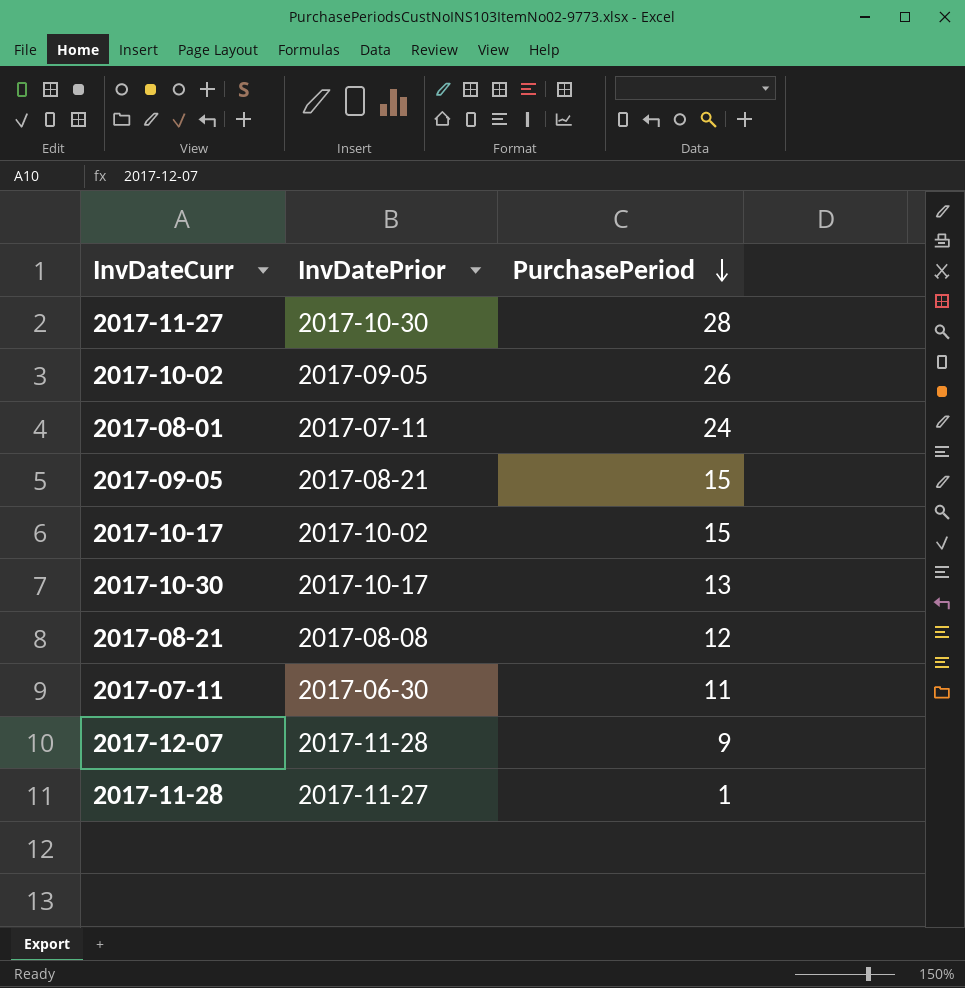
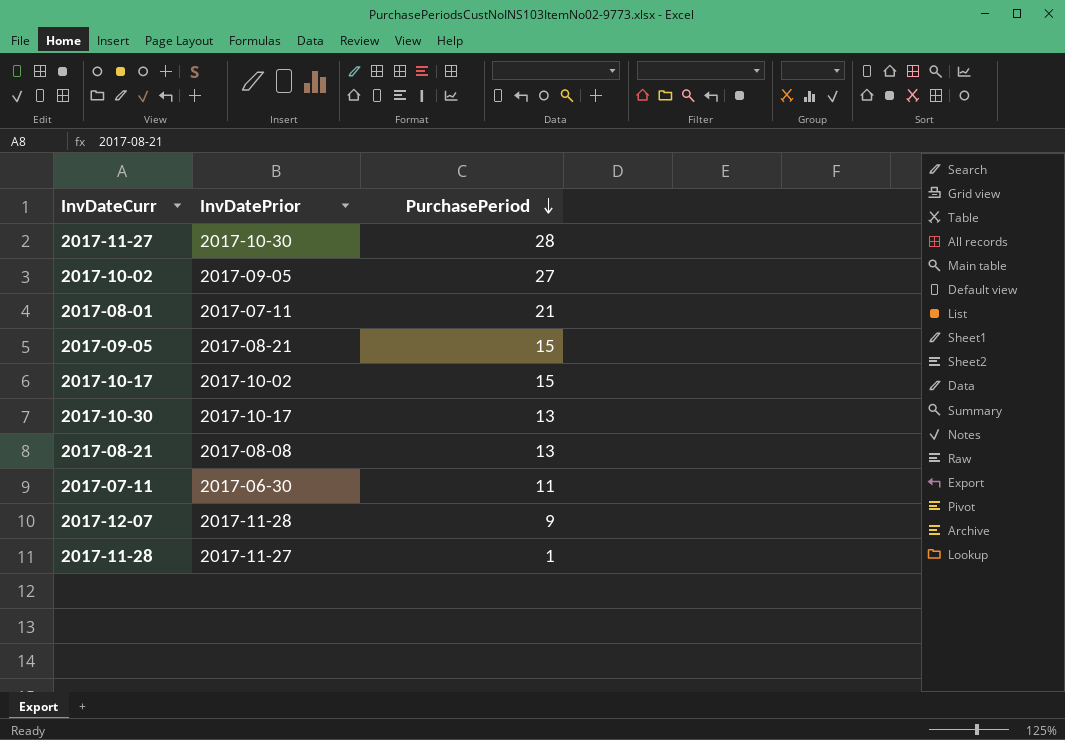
2017-10-02 | PurchasePeriod: 26 -> 27
2017-08-01 | PurchasePeriod: 24 -> 21
2017-08-21 | PurchasePeriod: 12 -> 13

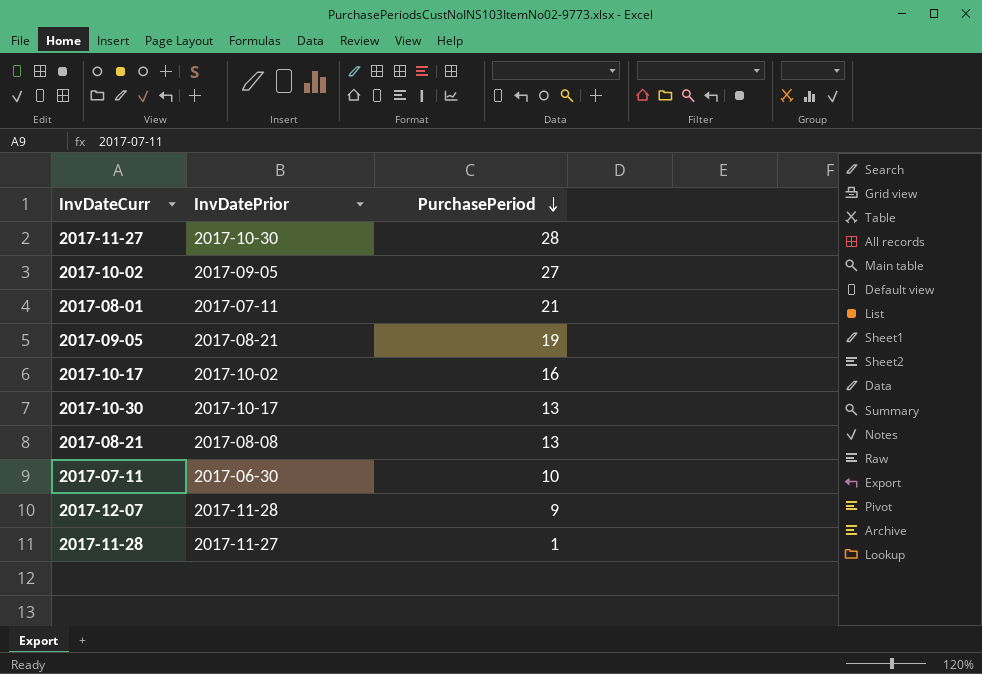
2017-09-05 | PurchasePeriod: 15 -> 19
2017-10-17 | PurchasePeriod: 15 -> 16
2017-07-11 | PurchasePeriod: 11 -> 10

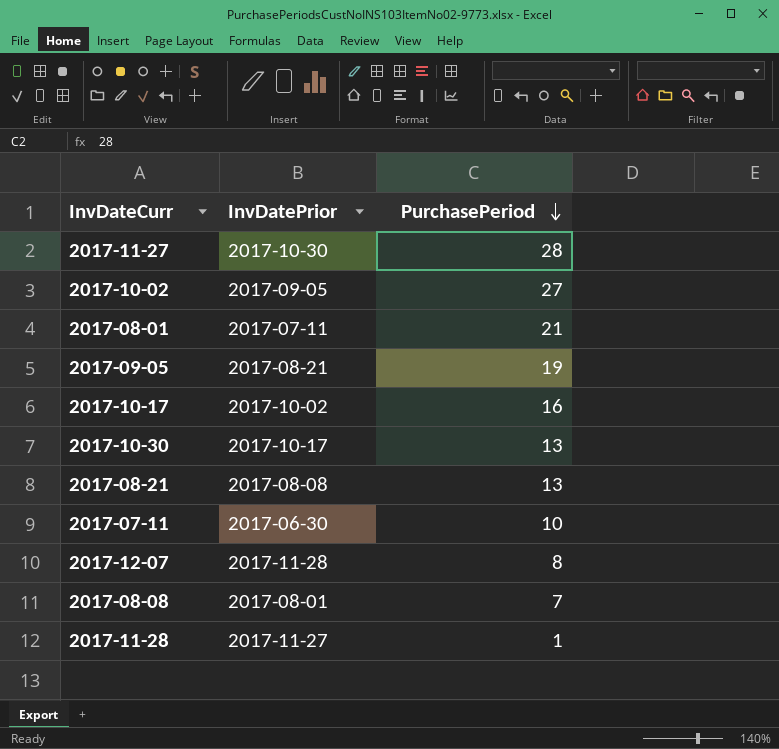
2017-12-07 | PurchasePeriod: 9 -> 8
row 2017-08-08: none -> 2017-08-01 | 7

